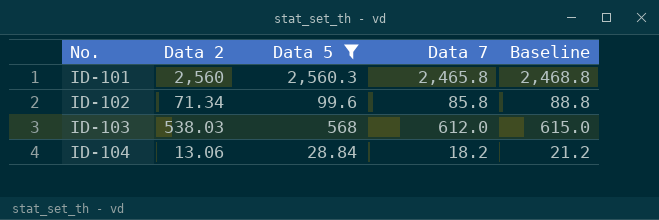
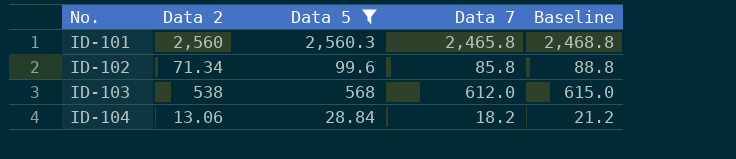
ID-103 | Data 2: 538.03 -> 538

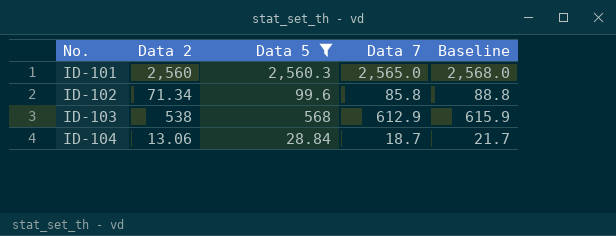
ID-101 | Data 7: 2,465.8 -> 2,565.0
ID-101 | Baseline: 2,468.8 -> 2,568.0
ID-103 | Data 7: 612.0 -> 612.9
ID-103 | Baseline: 615.0 -> 615.9
ID-104 | Data 7: 18.2 -> 18.7
ID-104 | Baseline: 21.2 -> 21.7

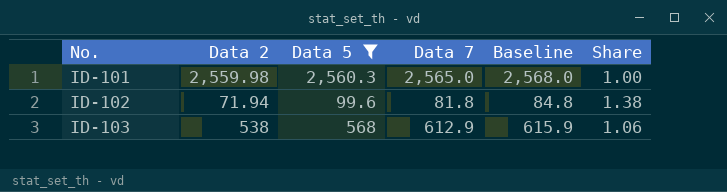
column Share | formula: none -> [Data 5] / [Data 2]
row ID-104: 13.06 | 28.84 | 18.7 | 21.7 -> none
ID-101 | Data 2: 2,560 -> 2,559.98
ID-102 | Data 2: 71.34 -> 71.94
ID-102 | Data 7: 85.8 -> 81.8
ID-102 | Baseline: 88.8 -> 84.8

